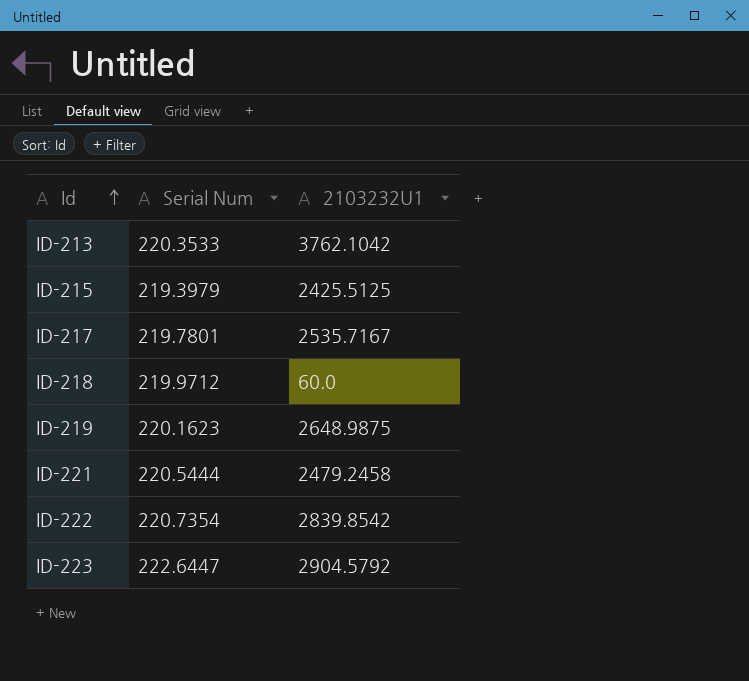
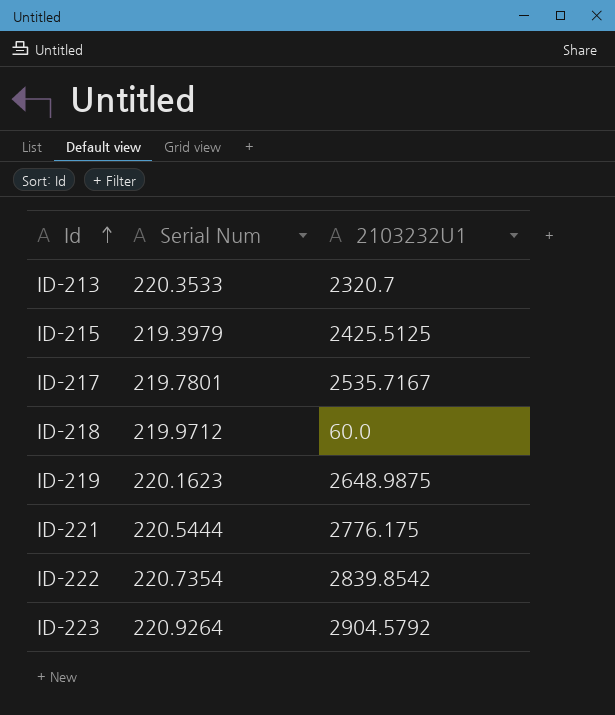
ID-213 | 2103232U1: 3762.1042 -> 2320.7
ID-221 | 2103232U1: 2479.2458 -> 2776.175
ID-223 | Serial Num: 222.6447 -> 220.9264

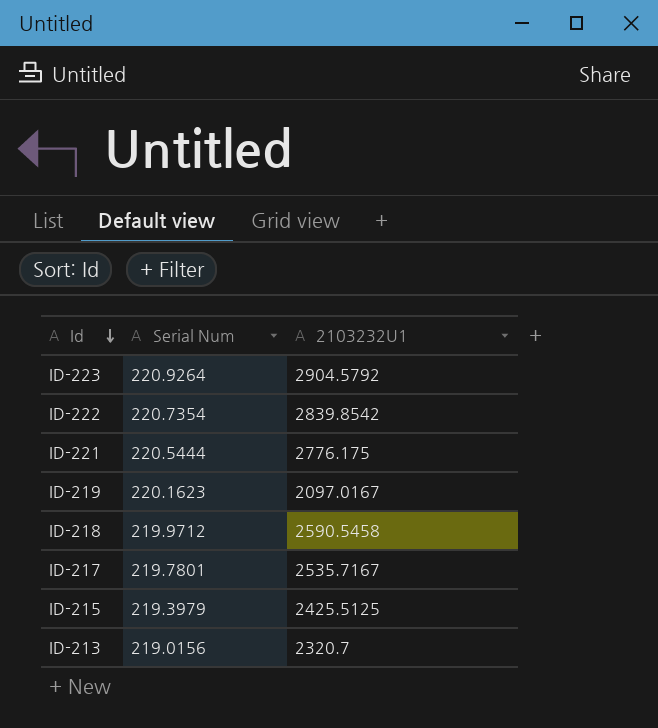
row order: Id ascending -> Id descending
ID-219 | 2103232U1: 2648.9875 -> 2097.0167
ID-218 | 2103232U1: 60.0 -> 2590.5458
ID-213 | Serial Num: 220.3533 -> 219.0156

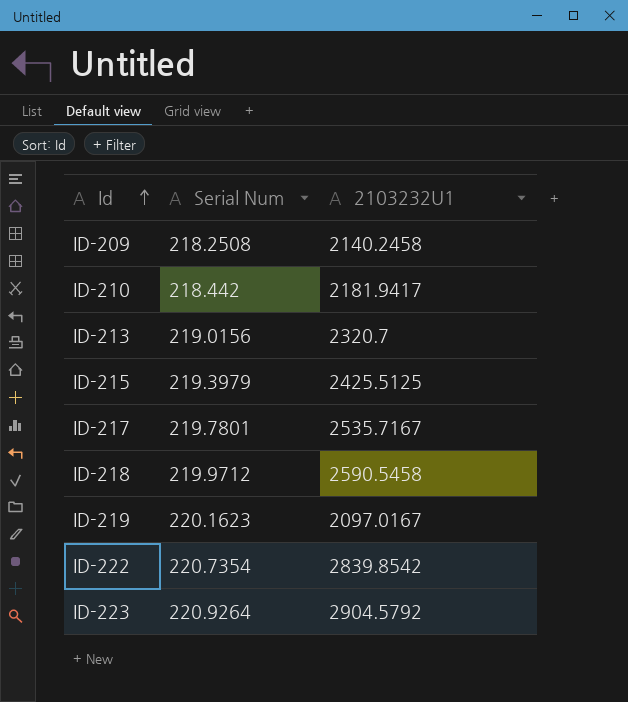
row order: Id descending -> Id ascending
row ID-221: 220.5444 | 2776.175 -> none
row ID-209: none -> 218.2508 | 2140.2458
row ID-210: none -> 218.442 | 2181.9417

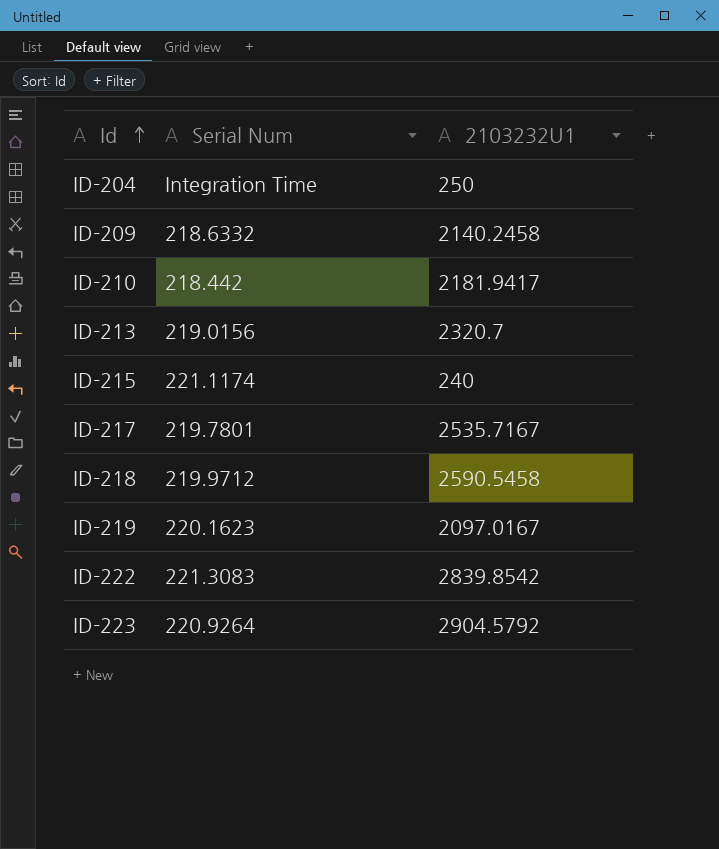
row ID-204: none -> Integration Time | 250
ID-209 | Serial Num: 218.2508 -> 218.6332
ID-215 | Serial Num: 219.3979 -> 221.1174
ID-215 | 2103232U1: 2425.5125 -> 240
ID-222 | Serial Num: 220.7354 -> 221.3083

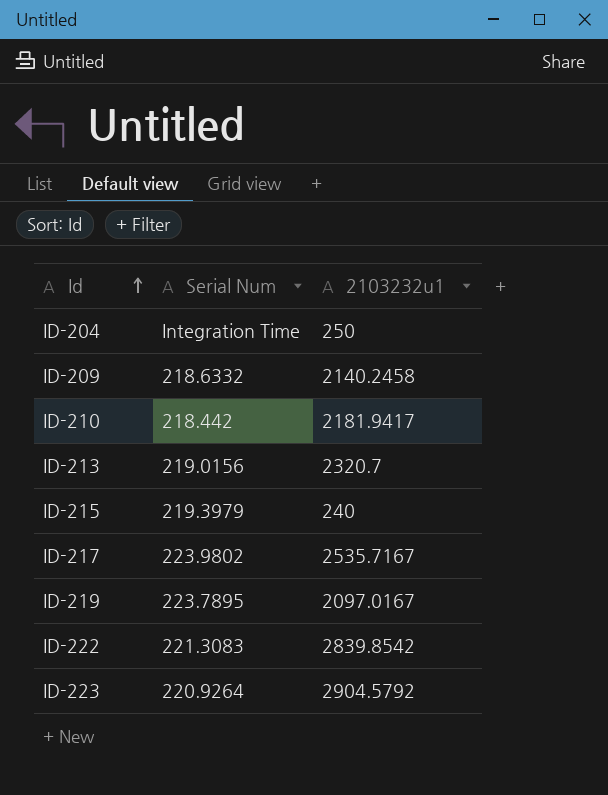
column name: 2103232U1 -> 2103232u1
row ID-218: 219.9712 | 2590.5458 -> none
ID-215 | Serial Num: 221.1174 -> 219.3979
ID-217 | Serial Num: 219.7801 -> 223.9802
ID-219 | Serial Num: 220.1623 -> 223.7895

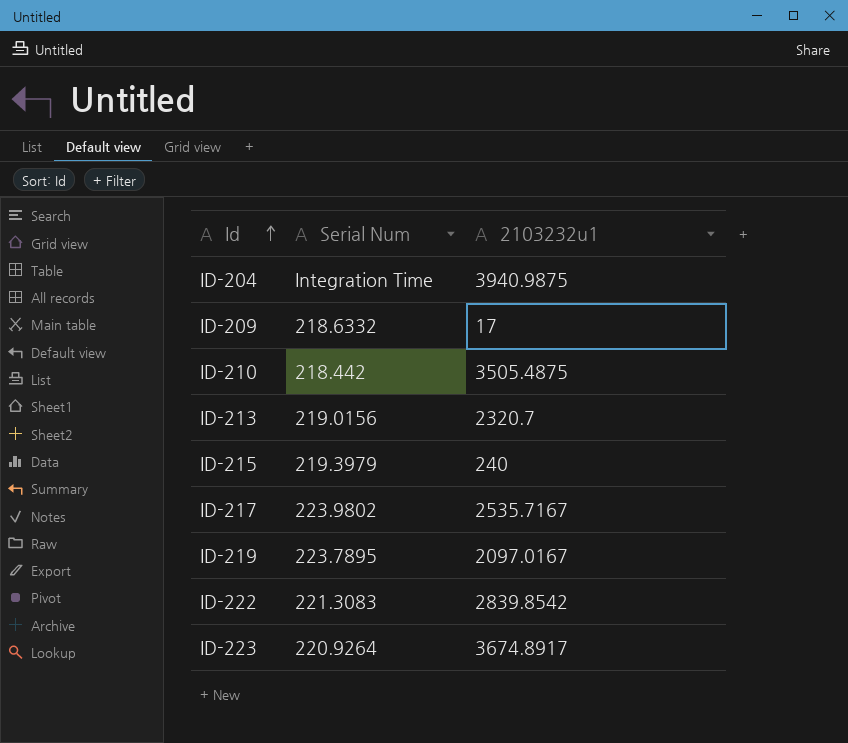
ID-204 | 2103232u1: 250 -> 3940.9875
ID-209 | 2103232u1: 2140.2458 -> 17
ID-210 | 2103232u1: 2181.9417 -> 3505.4875
ID-223 | 2103232u1: 2904.5792 -> 3674.8917

